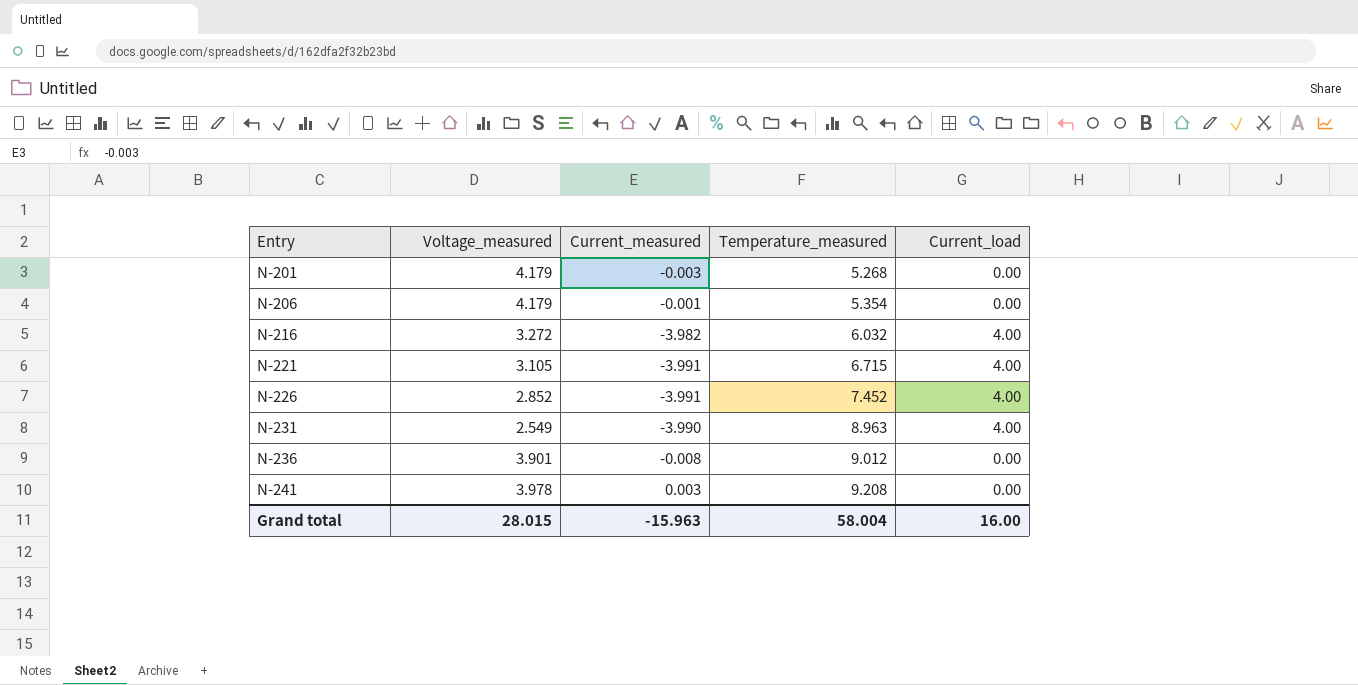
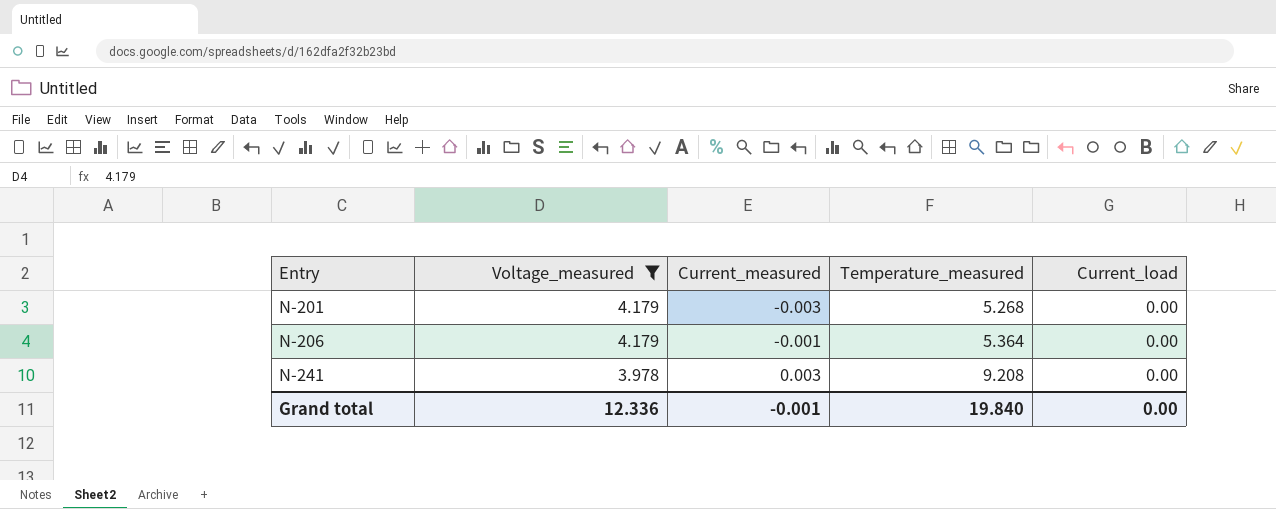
filter: none -> Voltage_measured >= 3.978
N-206 | Temperature_measured: 5.354 -> 5.364
Grand total | Voltage_measured: 28.015 -> 12.336
Grand total | Current_measured: -15.963 -> -0.001
Grand total | Temperature_measured: 58.004 -> 19.840
Grand total | Current_load: 16.00 -> 0.00

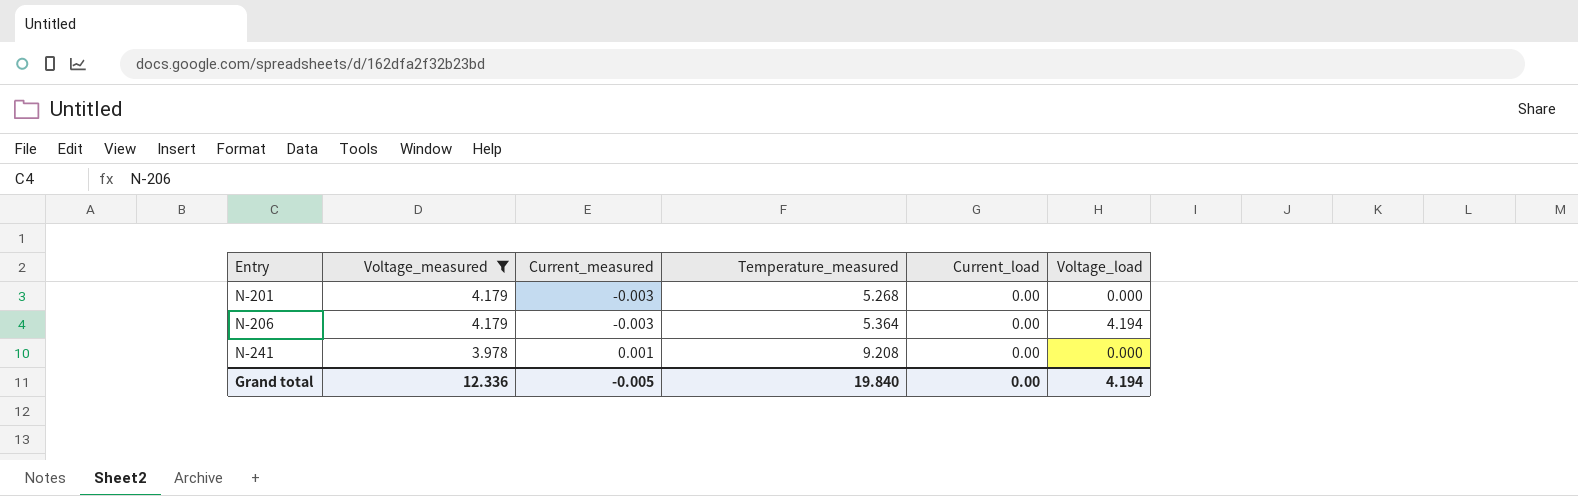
column Voltage_load | position: none -> 6
N-206 | Current_measured: -0.001 -> -0.003
N-241 | Current_measured: 0.003 -> 0.001
Grand total | Current_measured: -0.001 -> -0.005

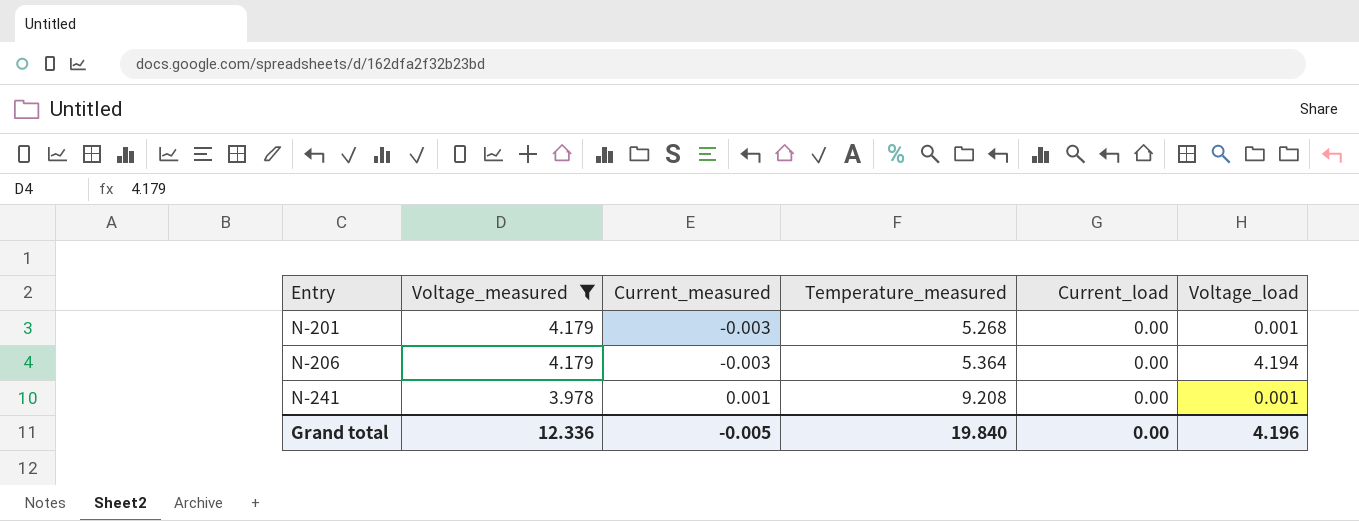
N-201 | Voltage_load: 0.000 -> 0.001
N-241 | Voltage_load: 0.000 -> 0.001
Grand total | Voltage_load: 4.194 -> 4.196

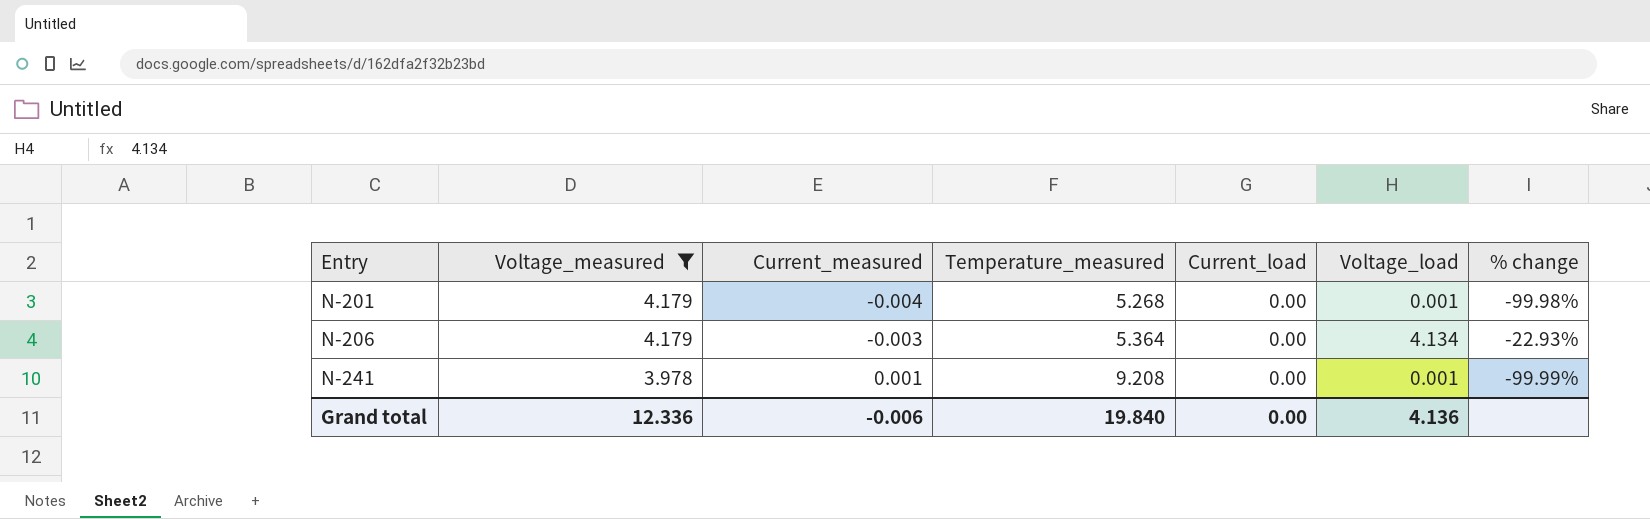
column % change | formula: none -> ([Voltage_load] - [Temperature_measured]) / [Temperature_measured]
N-201 | Current_measured: -0.003 -> -0.004
N-206 | Voltage_load: 4.194 -> 4.134
Grand total | Current_measured: -0.005 -> -0.006
Grand total | Voltage_load: 4.196 -> 4.136

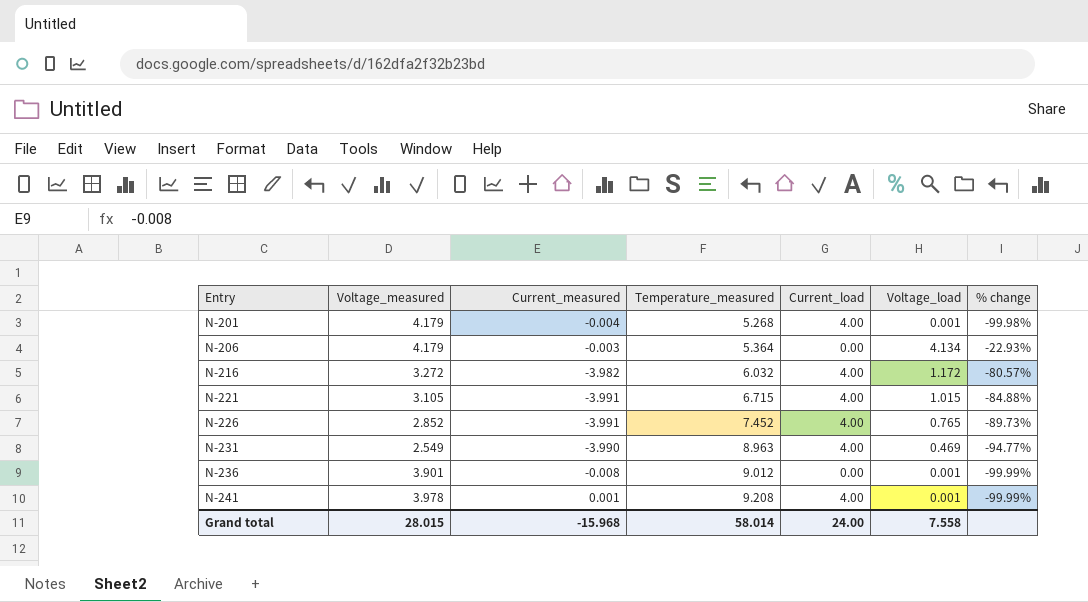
filter: Voltage_measured >= 3.978 -> none
N-201 | Current_load: 0.00 -> 4.00
N-241 | Current_load: 0.00 -> 4.00
Grand total | Voltage_measured: 12.336 -> 28.015
Grand total | Current_measured: -0.006 -> -15.968
Grand total | Temperature_measured: 19.840 -> 58.014
Grand total | Current_load: 0.00 -> 24.00
Grand total | Voltage_load: 4.136 -> 7.558

